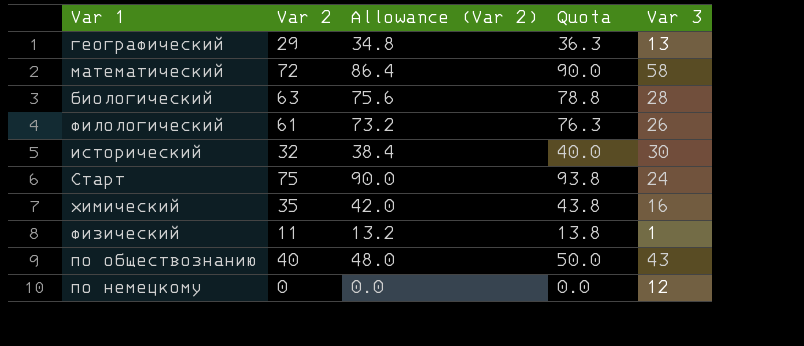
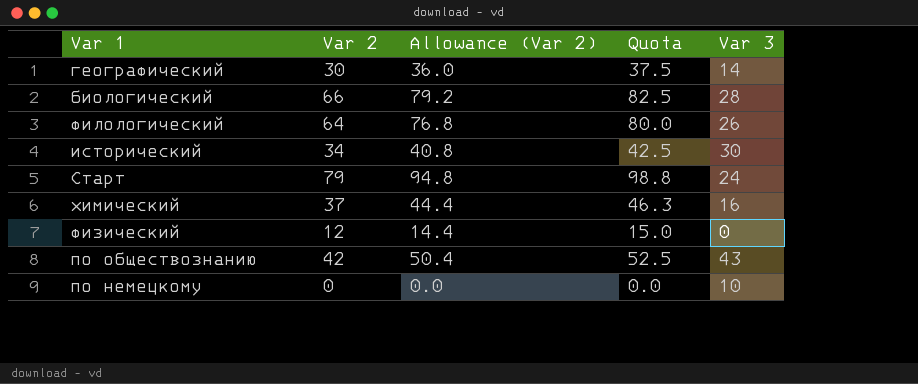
row математический: 72 | 86.4 | 90.0 | 58 -> none
географический | Var 2: 29 -> 30
географический | Allowance (Var 2): 34.8 -> 36.0
географический | Quota: 36.3 -> 37.5
географический | Var 3: 13 -> 14
биологический | Var 2: 63 -> 66
биологический | Allowance (Var 2): 75.6 -> 79.2
биологический | Quota: 78.8 -> 82.5
филологический | Var 2: 61 -> 64
филологический | Allowance (Var 2): 73.2 -> 76.8
филологический | Quota: 76.3 -> 80.0
исторический | Var 2: 32 -> 34
исторический | Allowance (Var 2): 38.4 -> 40.8
исторический | Quota: 40.0 -> 42.5
Старт | Var 2: 75 -> 79
Старт | Allowance (Var 2): 90.0 -> 94.8
Старт | Quota: 93.8 -> 98.8
химический | Var 2: 35 -> 37
химический | Allowance (Var 2): 42.0 -> 44.4
химический | Quota: 43.8 -> 46.3
физический | Var 2: 11 -> 12
физический | Allowance (Var 2): 13.2 -> 14.4
физический | Quota: 13.8 -> 15.0
физический | Var 3: 1 -> 0
по обществознанию | Var 2: 40 -> 42
по обществознанию | Allowance (Var 2): 48.0 -> 50.4
по обществознанию | Quota: 50.0 -> 52.5
по немецкому | Var 3: 12 -> 10

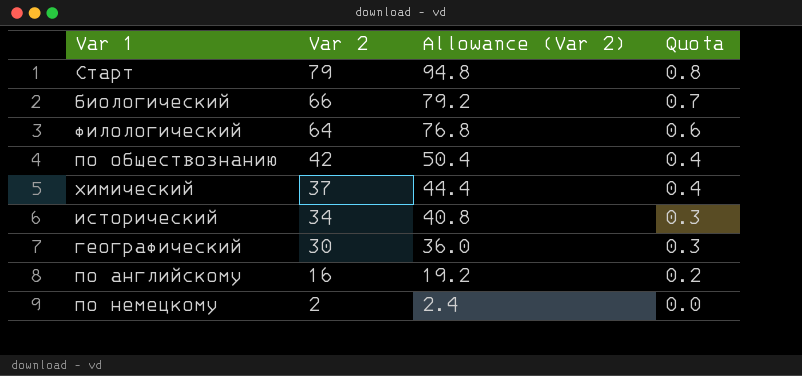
row order: none -> Var 2 descending
column Var 3 | position: 5 -> none
column Quota | formula: [Var 2] * 1.25 -> [Var 2] * 0.01
row физический: 12 | 14.4 | 15.0 | 0 -> none
row по английскому: none -> 16 | 19.2 | 0.2
по немецкому | Var 2: 0 -> 2
по немецкому | Allowance (Var 2): 0.0 -> 2.4

